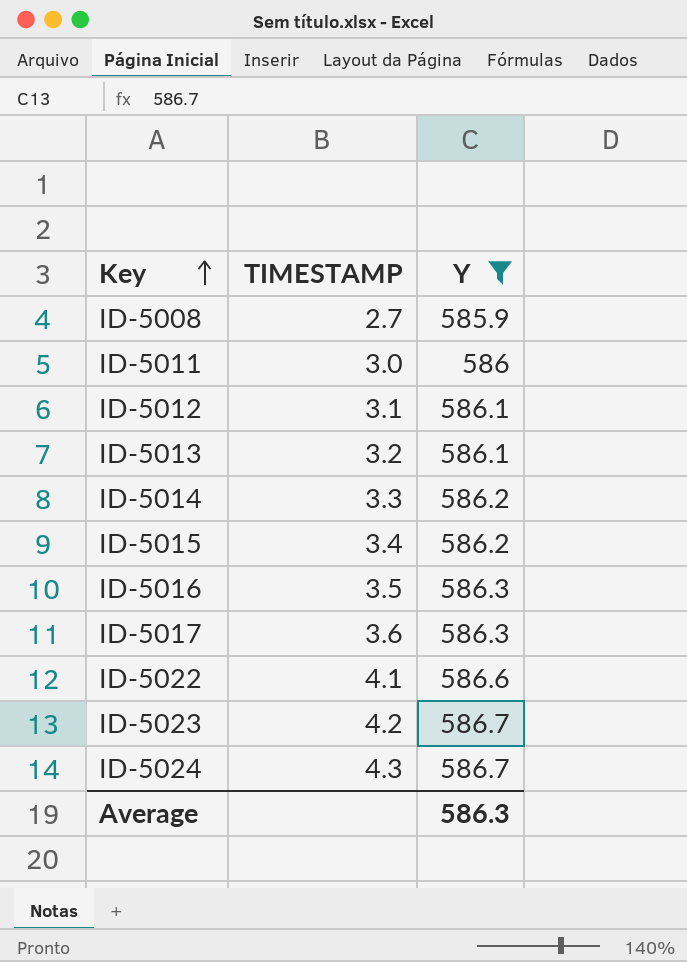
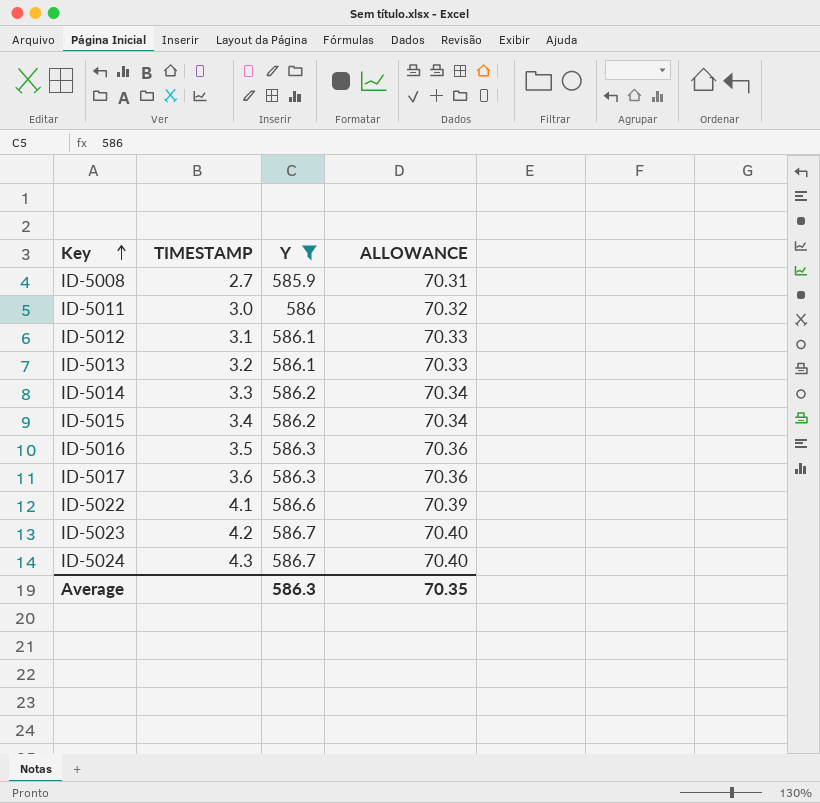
column ALLOWANCE | formula: none -> [Y] * 0.12

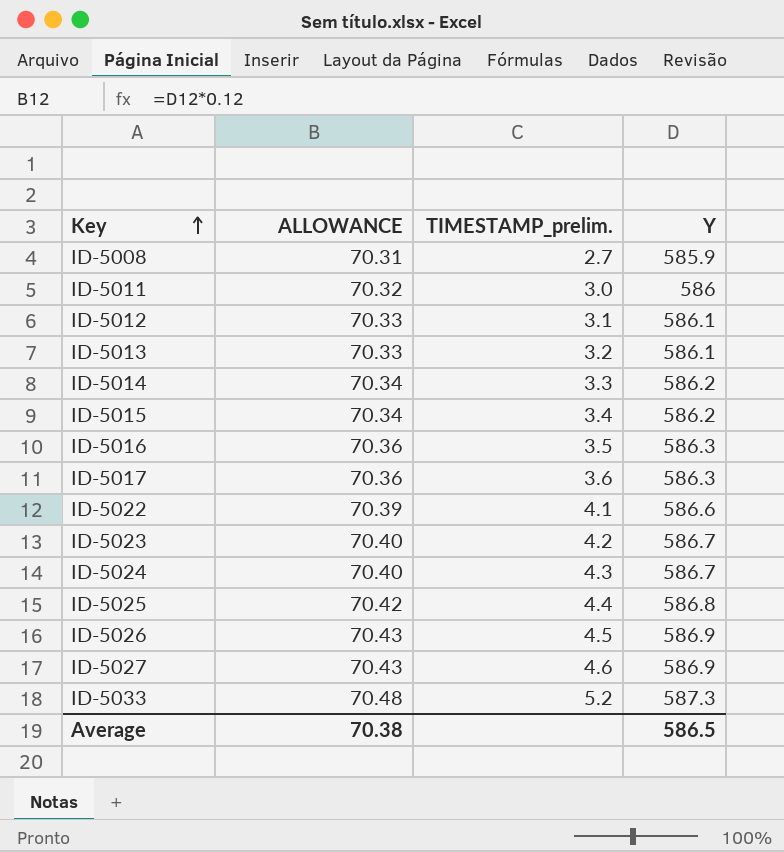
filter: Y <= 586.7 -> none
column ALLOWANCE | position: 4 -> 2
column name: TIMESTAMP -> TIMESTAMP_prelim.
Average | ALLOWANCE: 70.35 -> 70.38
Average | Y: 586.3 -> 586.5

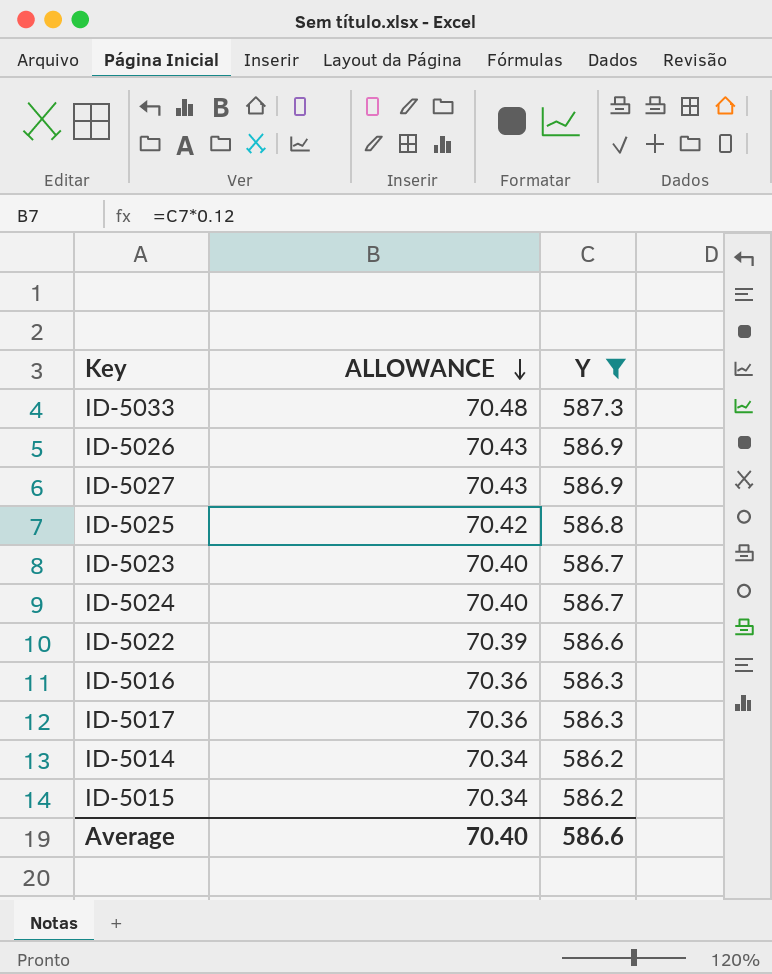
filter: none -> Y >= 586.2
row order: Key ascending -> ALLOWANCE descending
column TIMESTAMP_prelim. | position: 3 -> none
Average | ALLOWANCE: 70.38 -> 70.40
Average | Y: 586.5 -> 586.6

